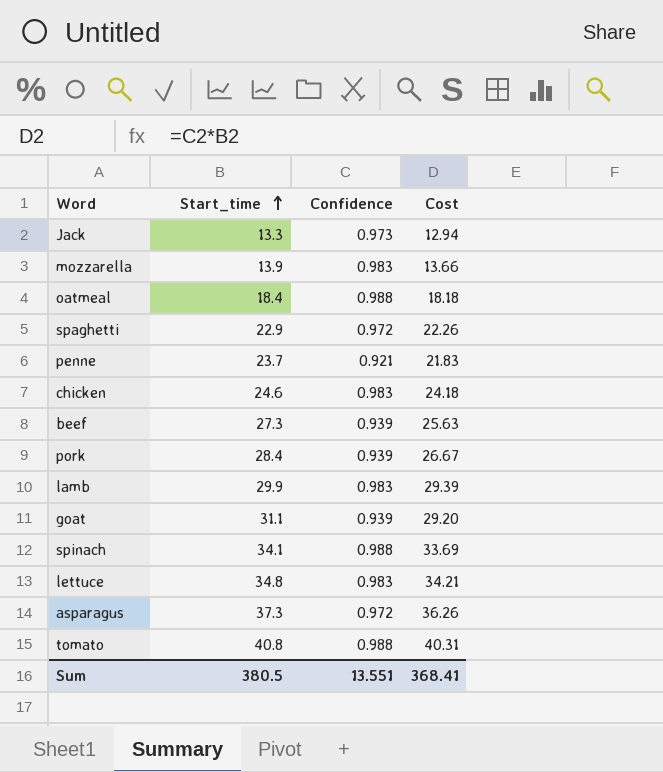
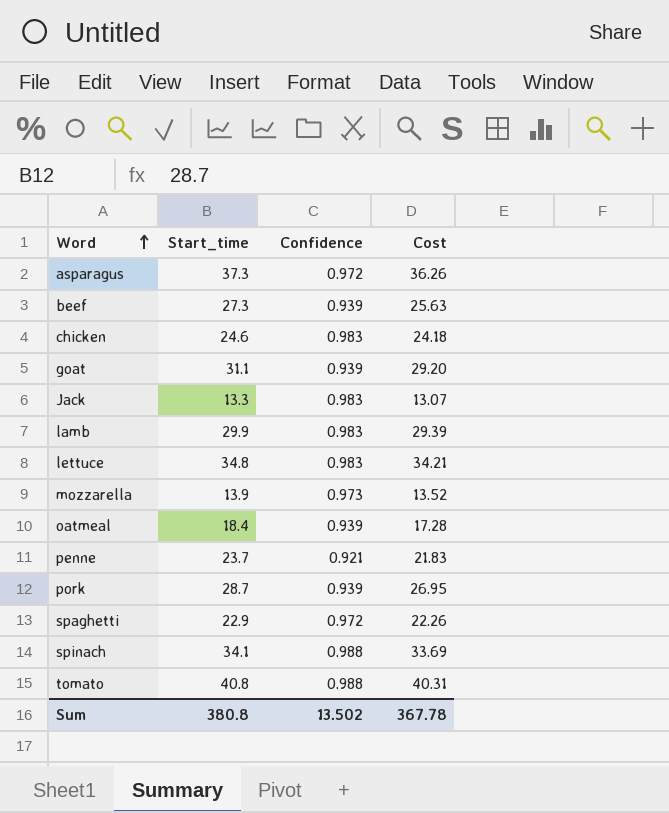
row order: Start_time ascending -> Word ascending
Jack | Confidence: 0.973 -> 0.983
Jack | Cost: 12.94 -> 13.07
mozzarella | Confidence: 0.983 -> 0.973
mozzarella | Cost: 13.66 -> 13.52
oatmeal | Confidence: 0.988 -> 0.939
oatmeal | Cost: 18.18 -> 17.28
pork | Start_time: 28.4 -> 28.7
pork | Cost: 26.67 -> 26.95
Sum | Start_time: 380.5 -> 380.8
Sum | Confidence: 13.551 -> 13.502
Sum | Cost: 368.41 -> 367.78

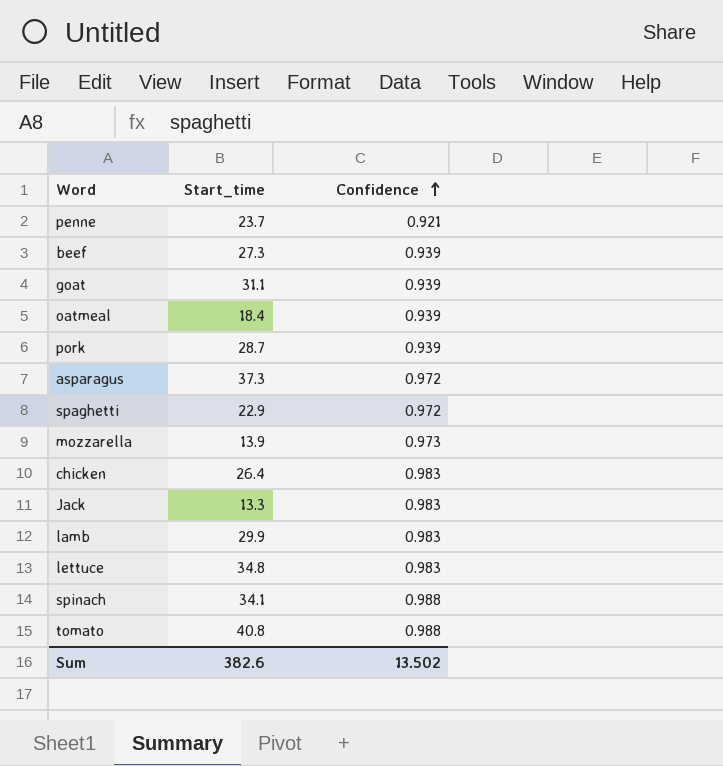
row order: Word ascending -> Confidence ascending
column Cost | formula: [Start_time] * [Confidence] -> none
chicken | Start_time: 24.6 -> 26.4
Sum | Start_time: 380.8 -> 382.6

